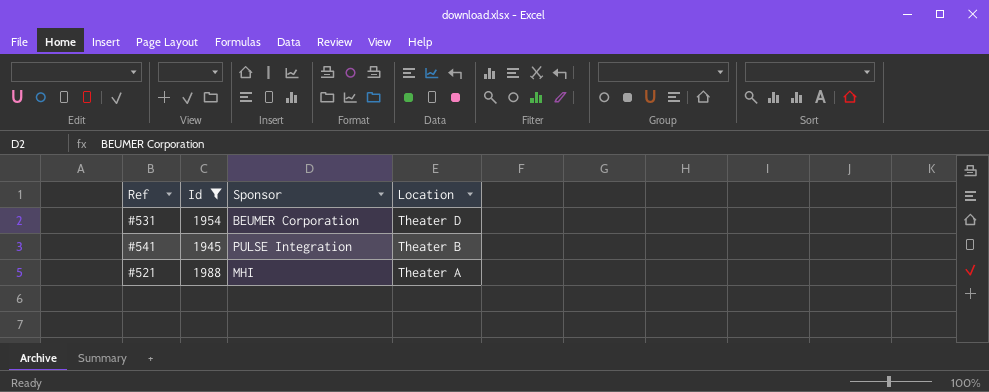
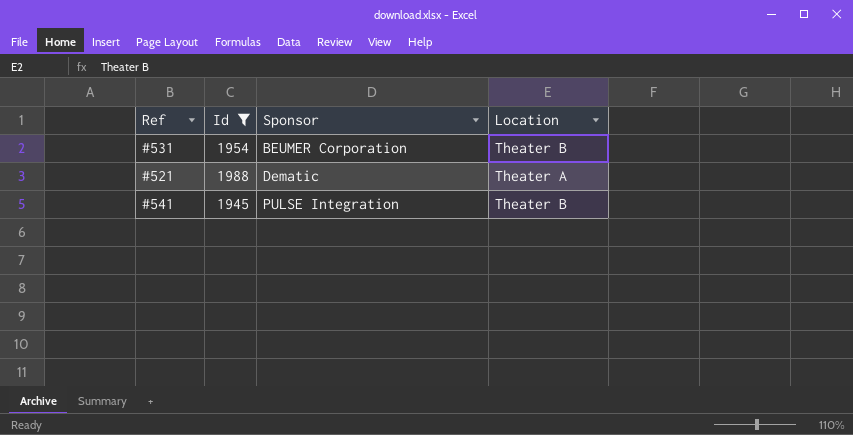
row order: Location descending -> Sponsor ascending
#531 | Location: Theater D -> Theater B
#521 | Sponsor: MHI -> Dematic

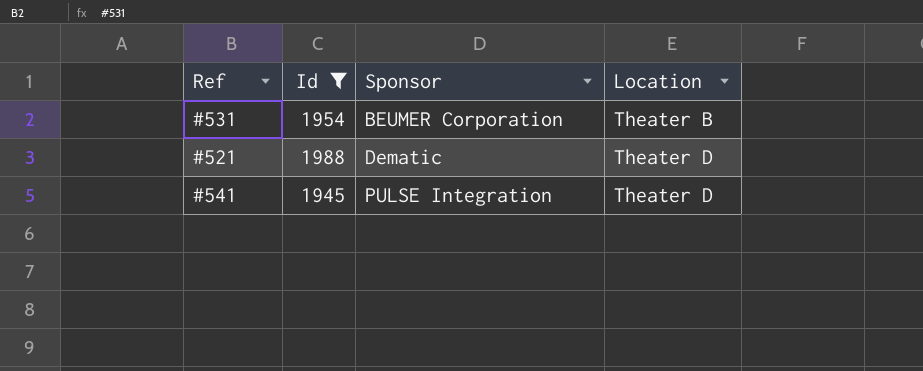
#521 | Location: Theater A -> Theater D
#541 | Location: Theater B -> Theater D

